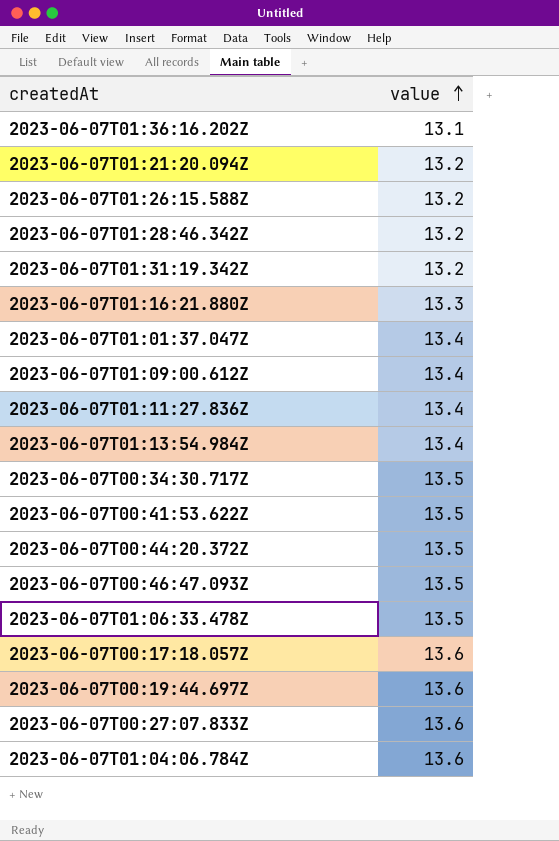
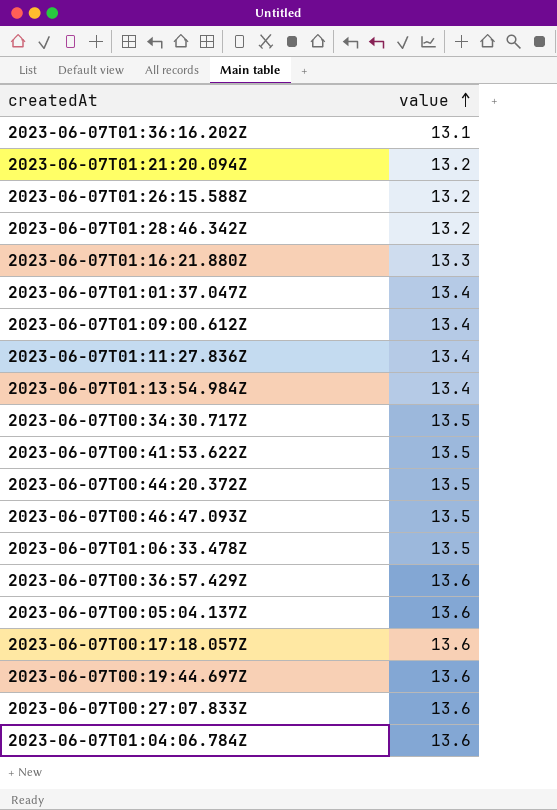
row 2023-06-07T01:31:19.342Z: 13.2 -> none
row 2023-06-07T00:36:57.429Z: none -> 13.6
row 2023-06-07T00:05:04.137Z: none -> 13.6

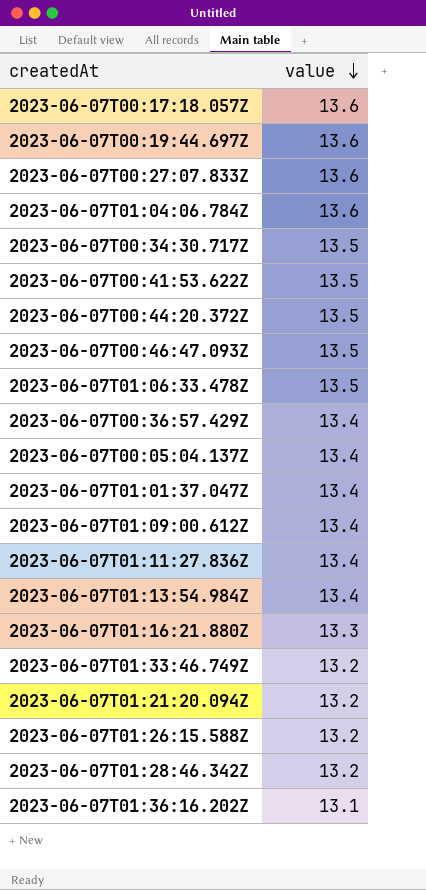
row order: value ascending -> value descending
2023-06-07T00:36:57.429Z | value: 13.6 -> 13.4
2023-06-07T00:05:04.137Z | value: 13.6 -> 13.4
row 2023-06-07T01:33:46.749Z: none -> 13.2

